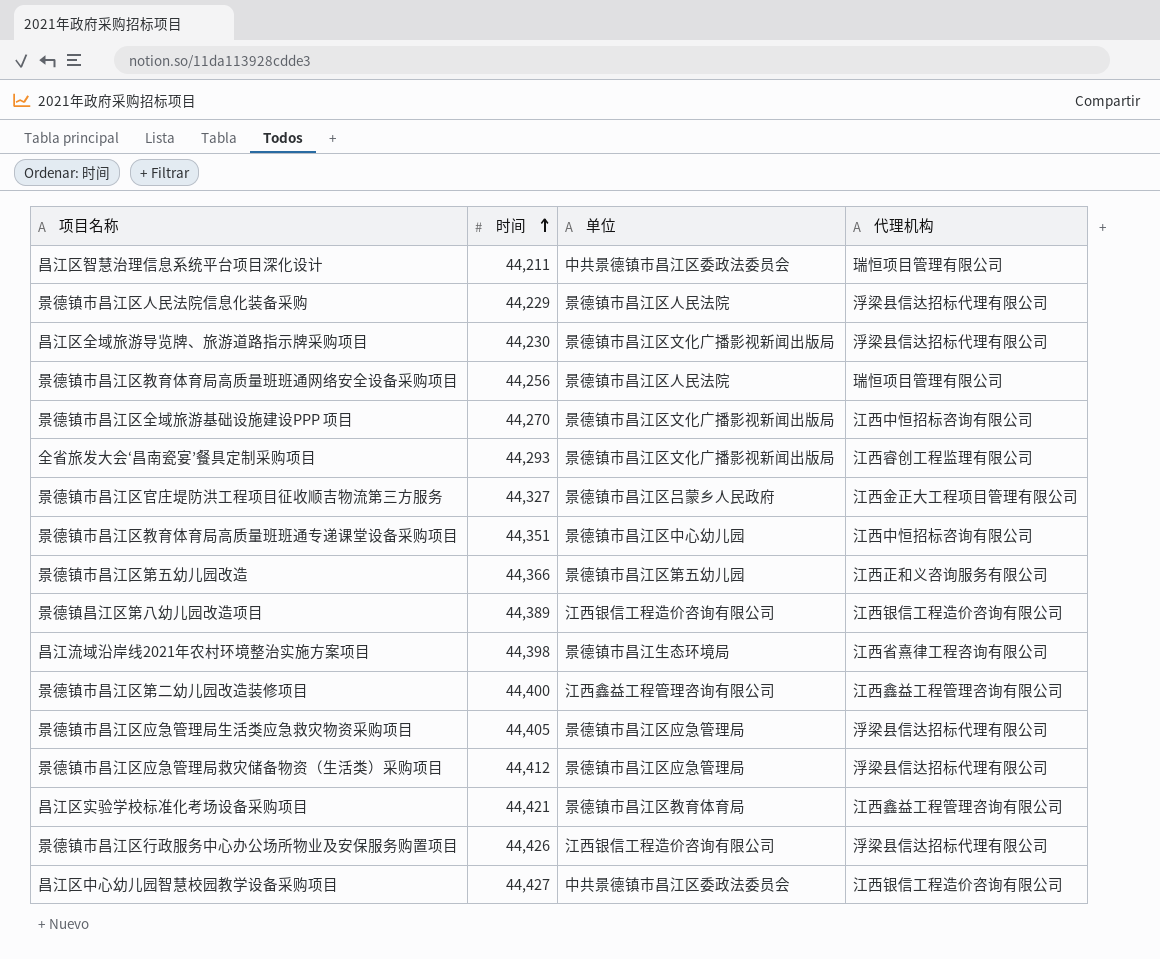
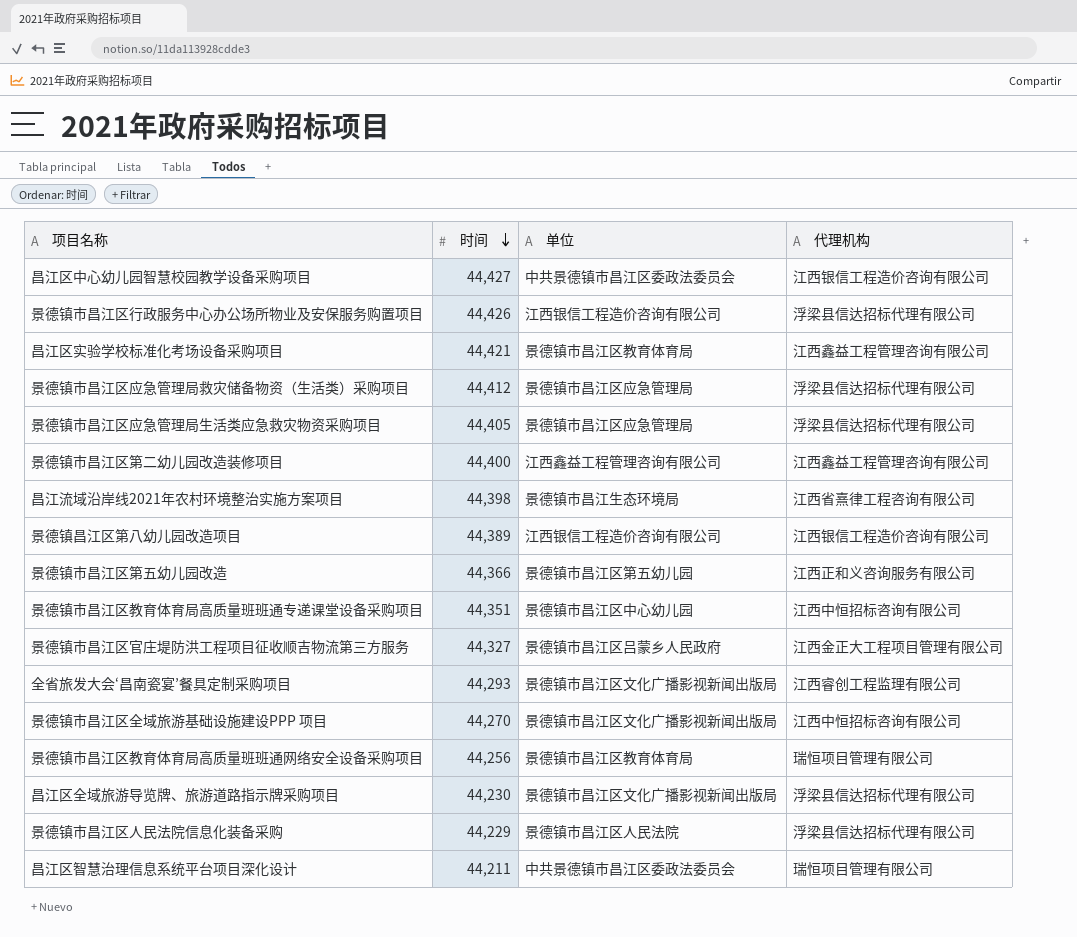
row order: 时间 ascending -> 时间 descending
景德镇市昌江区教育体育局高质量班班通网络安全设备采购项目 | 单位: 景德镇市昌江区人民法院 -> 景德镇市昌江区教育体育局

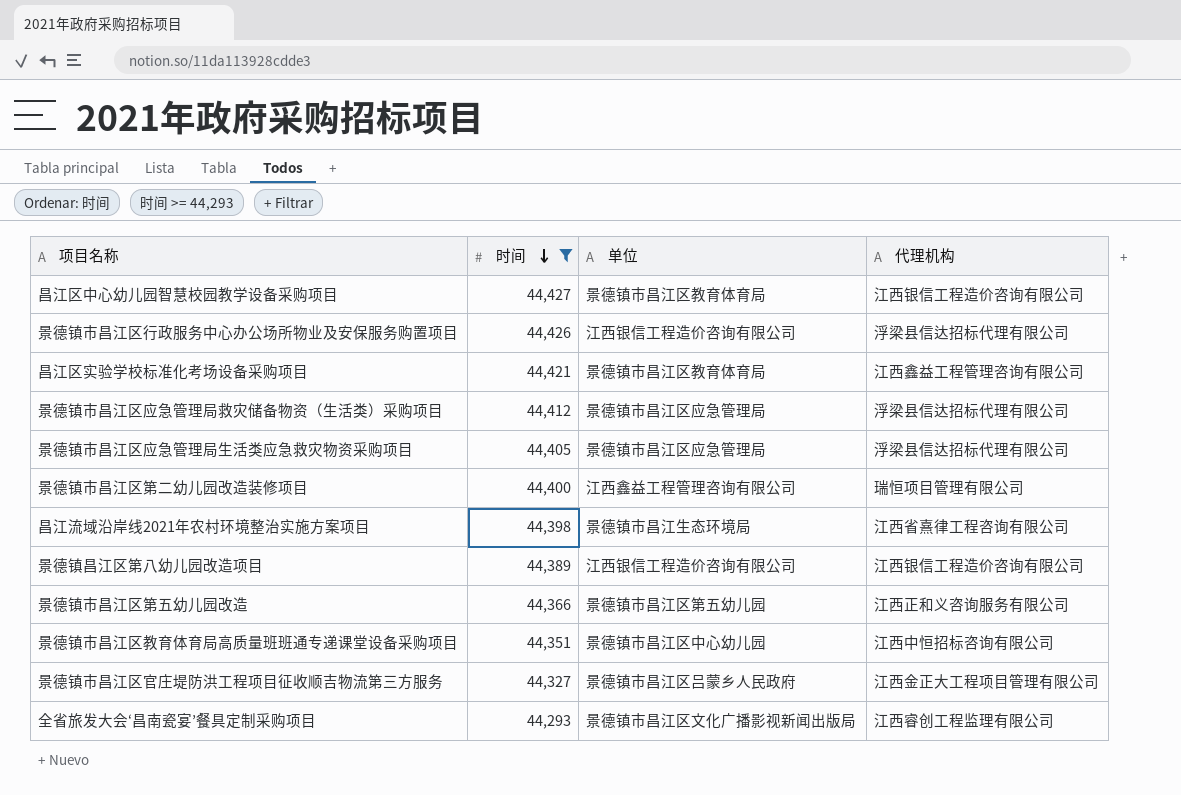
filter: none -> 时间 >= 44,293
昌江区中心幼儿园智慧校园教学设备采购项目 | 单位: 中共景德镇市昌江区委政法委员会 -> 景德镇市昌江区教育体育局
景德镇市昌江区第二幼儿园改造装修项目 | 代理机构: 江西鑫益工程管理咨询有限公司 -> 瑞恒项目管理有限公司

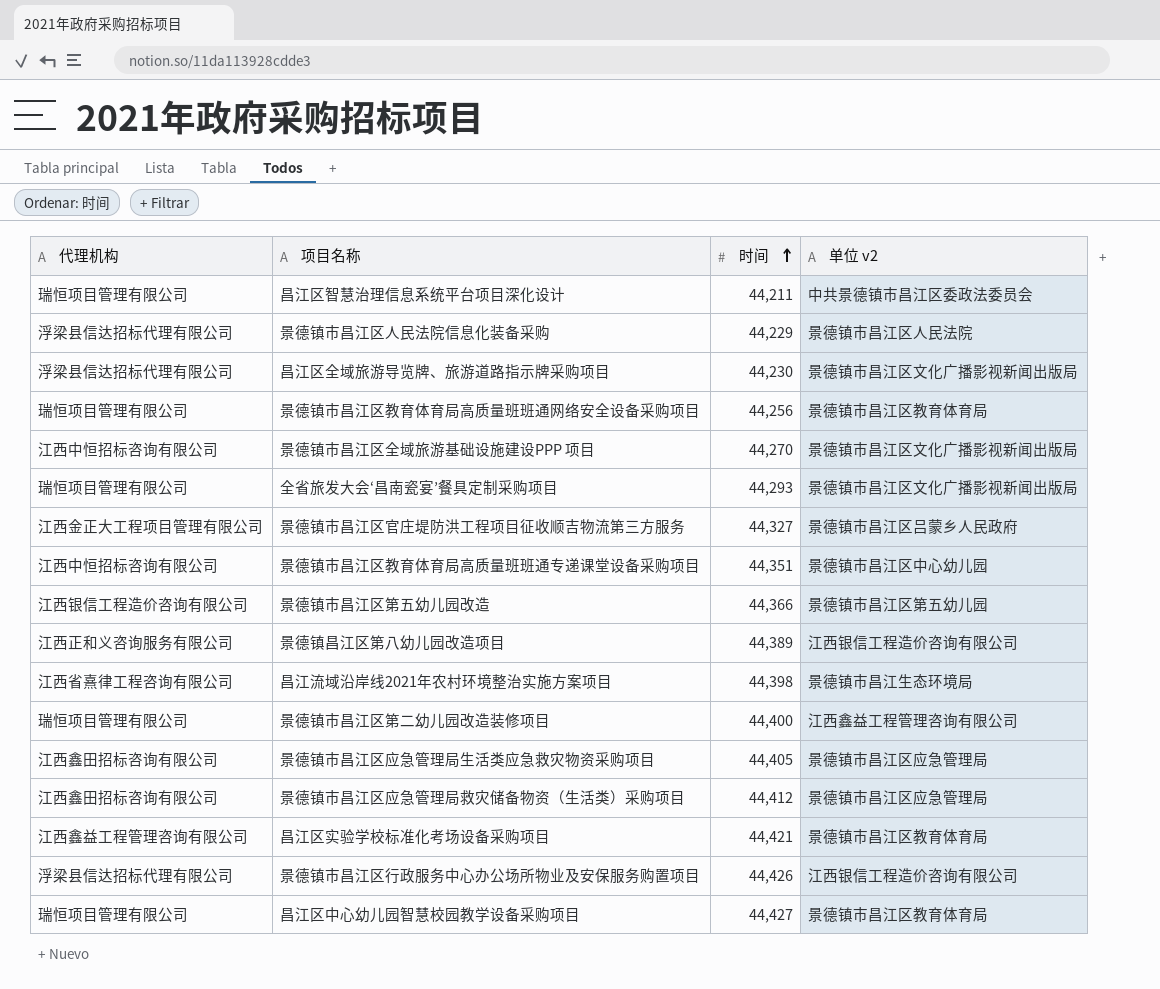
filter: 时间 >= 44,293 -> none
row order: 时间 descending -> 时间 ascending
column 代理机构 | position: 4 -> 1
column name: 单位 -> 单位 v2
全省旅发大会‘昌南瓷宴’餐具定制采购项目 | 代理机构: 江西睿创工程监理有限公司 -> 瑞恒项目管理有限公司
景德镇市昌江区第五幼儿园改造 | 代理机构: 江西正和义咨询服务有限公司 -> 江西银信工程造价咨询有限公司
景德镇昌江区第八幼儿园改造项目 | 代理机构: 江西银信工程造价咨询有限公司 -> 江西正和义咨询服务有限公司
景德镇市昌江区应急管理局生活类应急救灾物资采购项目 | 代理机构: 浮梁县信达招标代理有限公司 -> 江西鑫田招标咨询有限公司
景德镇市昌江区应急管理局救灾储备物资（生活类）采购项目 | 代理机构: 浮梁县信达招标代理有限公司 -> 江西鑫田招标咨询有限公司
昌江区中心幼儿园智慧校园教学设备采购项目 | 代理机构: 江西银信工程造价咨询有限公司 -> 瑞恒项目管理有限公司

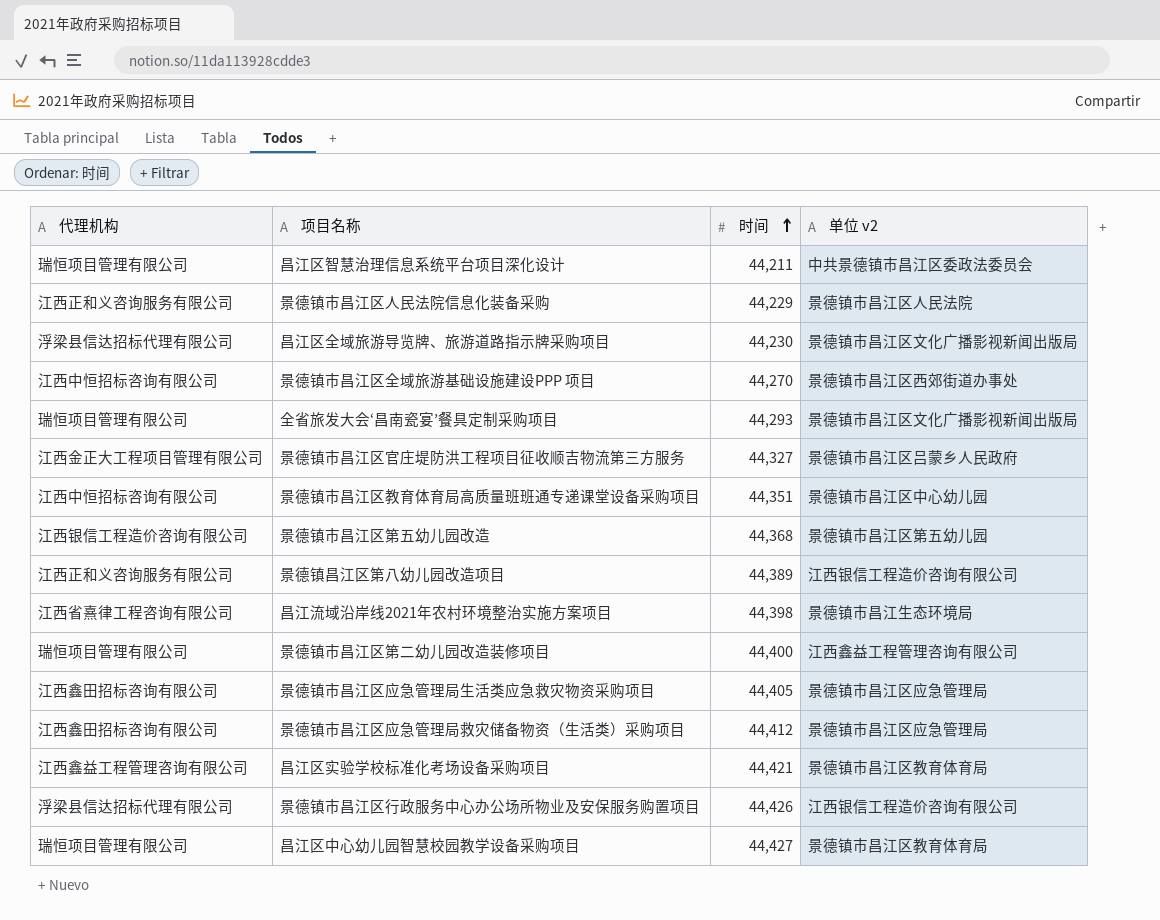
row 景德镇市昌江区教育体育局高质量班班通网络安全设备采购项目: 瑞恒项目管理有限公司 | 44,256 | 景德镇市昌江区教育体育局 -> none
景德镇市昌江区人民法院信息化装备采购 | 代理机构: 浮梁县信达招标代理有限公司 -> 江西正和义咨询服务有限公司
景德镇市昌江区全域旅游基础设施建设PPP 项目 | 单位 v2: 景德镇市昌江区文化广播影视新闻出版局 -> 景德镇市昌江区西郊街道办事处
景德镇市昌江区第五幼儿园改造 | 时间: 44,366 -> 44,368

